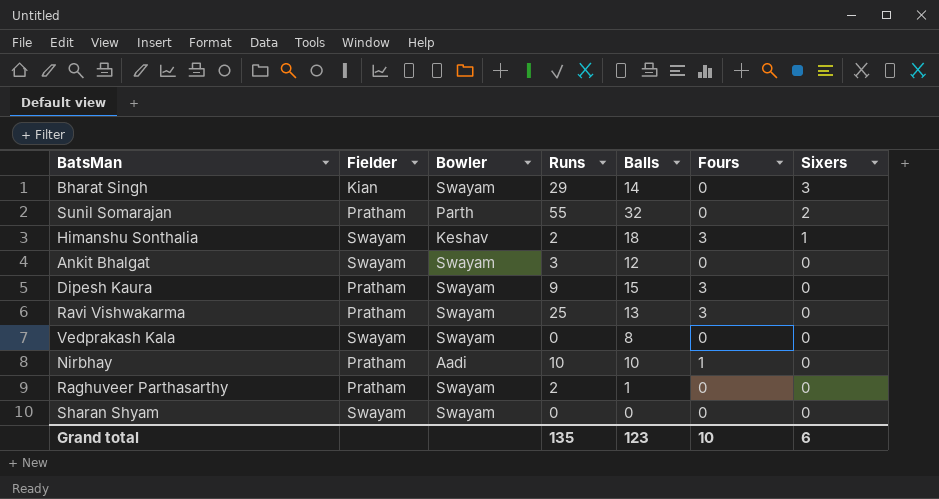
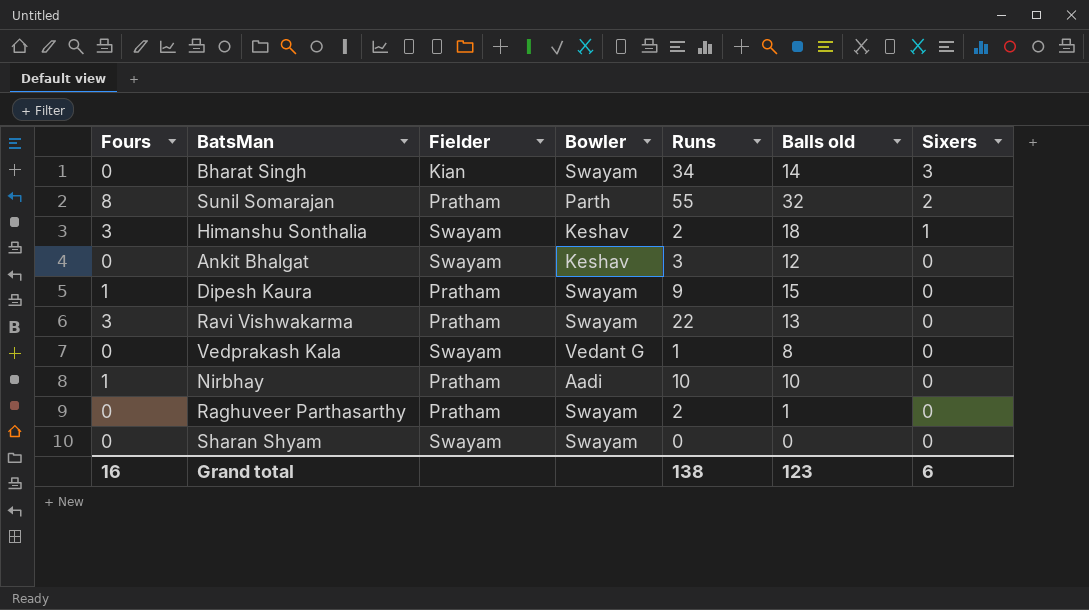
column Fours | position: 6 -> 1
column name: Balls -> Balls old
Bharat Singh | Runs: 29 -> 34
Sunil Somarajan | Fours: 0 -> 8
Ankit Bhalgat | Bowler: Swayam -> Keshav
Dipesh Kaura | Fours: 3 -> 1
Ravi Vishwakarma | Runs: 25 -> 22
Vedprakash Kala | Bowler: Swayam -> Vedant G
Vedprakash Kala | Runs: 0 -> 1
Grand total | Fours: 10 -> 16
Grand total | Runs: 135 -> 138

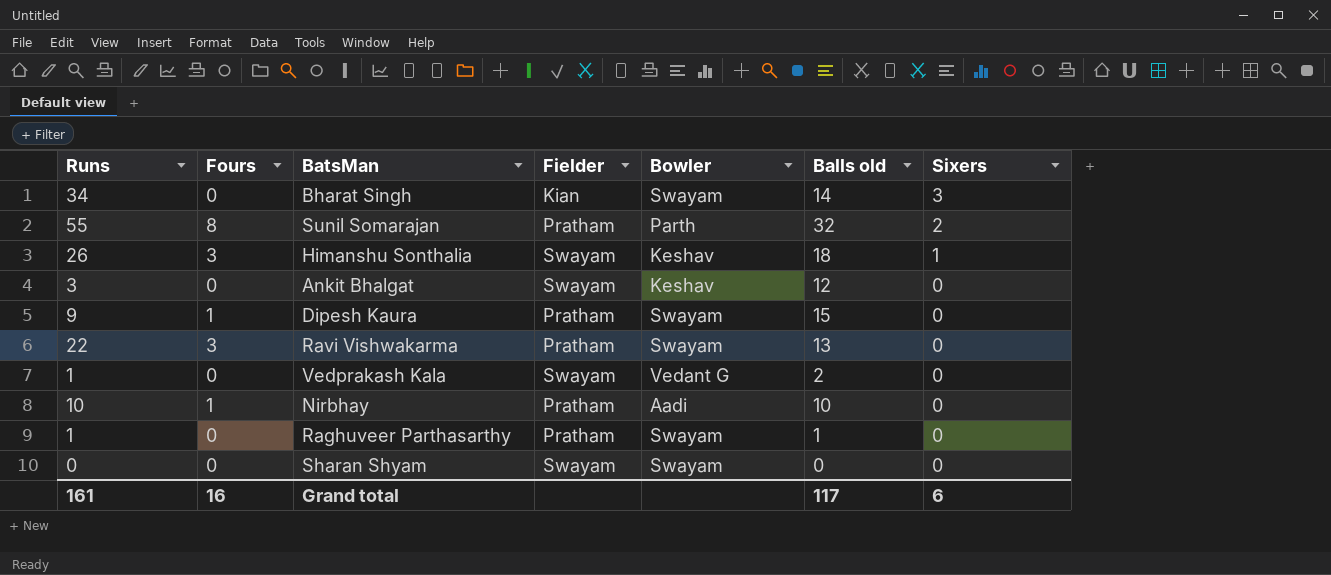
column Runs | position: 5 -> 1
Himanshu Sonthalia | Runs: 2 -> 26
Vedprakash Kala | Balls old: 8 -> 2
Raghuveer Parthasarthy | Runs: 2 -> 1
Grand total | Runs: 138 -> 161
Grand total | Balls old: 123 -> 117

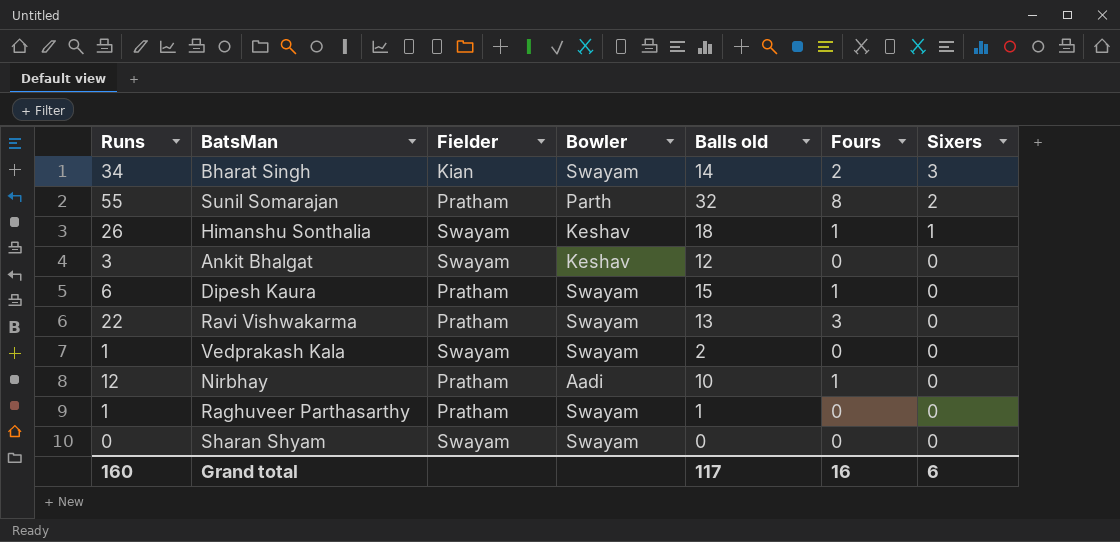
column Fours | position: 2 -> 6
Bharat Singh | Fours: 0 -> 2
Himanshu Sonthalia | Fours: 3 -> 1
Dipesh Kaura | Runs: 9 -> 6
Vedprakash Kala | Bowler: Vedant G -> Swayam
Nirbhay | Runs: 10 -> 12
Grand total | Runs: 161 -> 160

